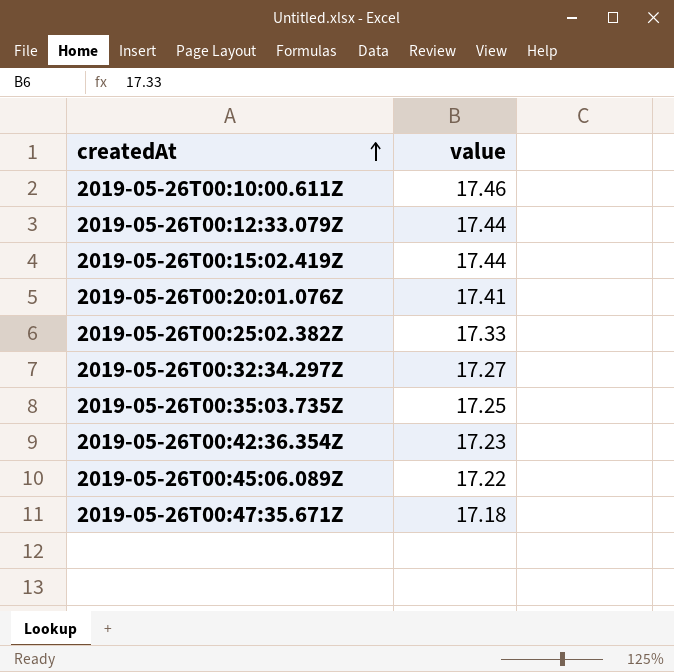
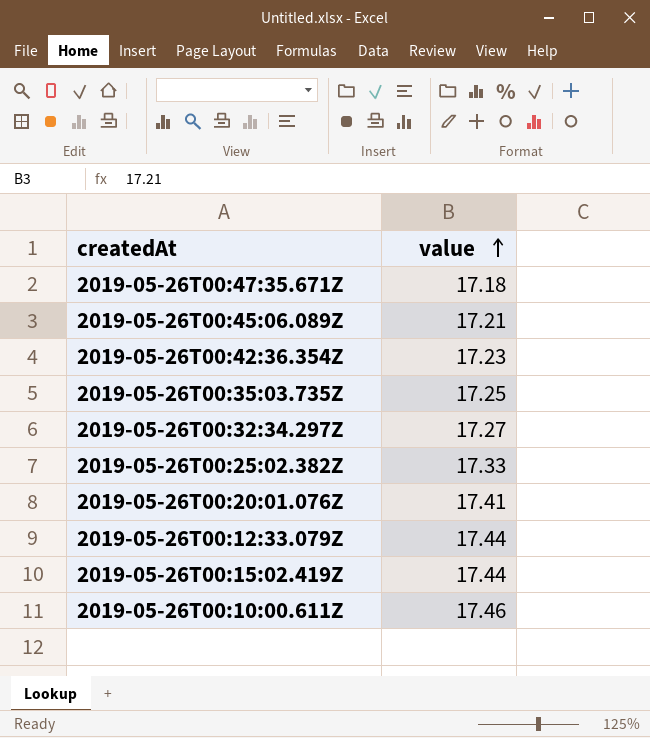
row order: createdAt ascending -> value ascending
2019-05-26T00:45:06.089Z | value: 17.22 -> 17.21

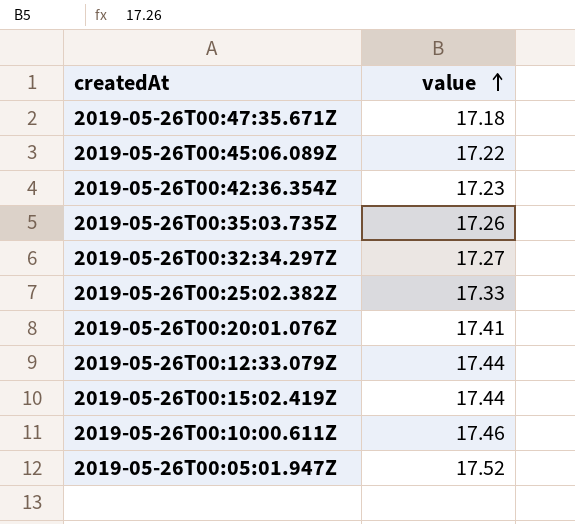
2019-05-26T00:45:06.089Z | value: 17.21 -> 17.22
2019-05-26T00:35:03.735Z | value: 17.25 -> 17.26
row 2019-05-26T00:05:01.947Z: none -> 17.52

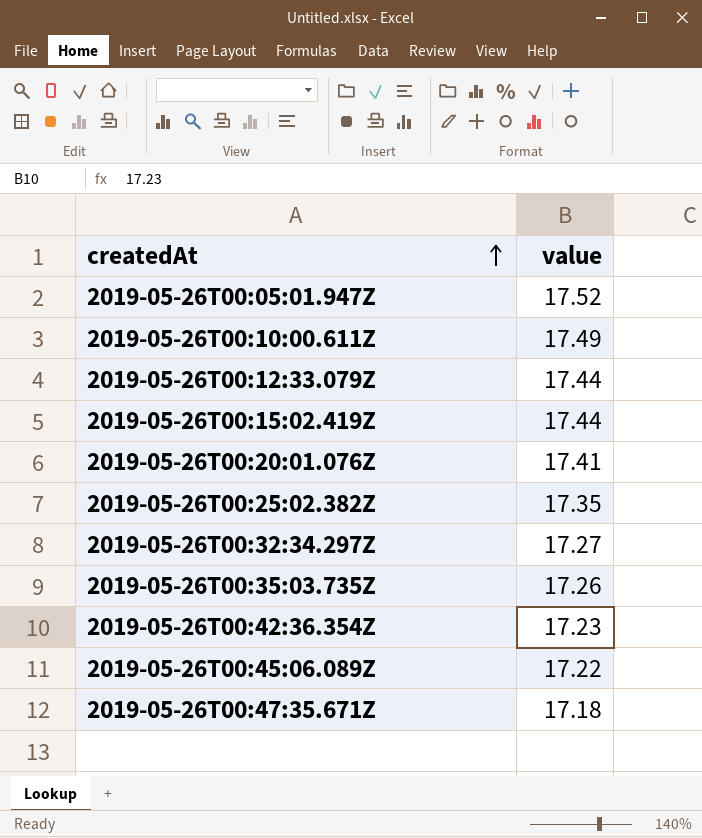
row order: value ascending -> createdAt ascending
2019-05-26T00:10:00.611Z | value: 17.46 -> 17.49
2019-05-26T00:25:02.382Z | value: 17.33 -> 17.35

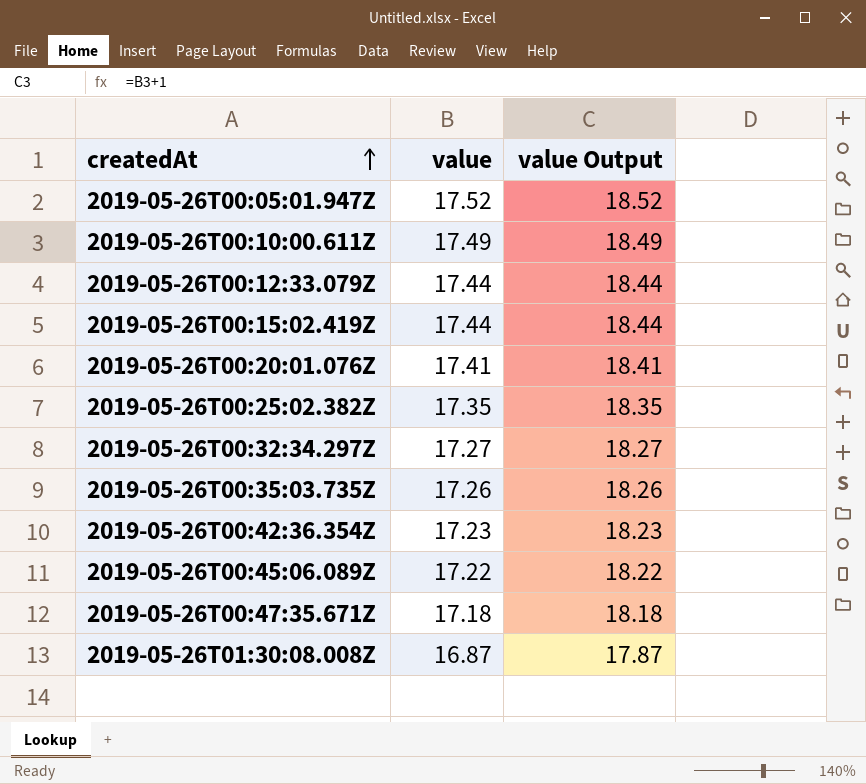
column value Output | formula: none -> [value] + 1
row 2019-05-26T01:30:08.008Z: none -> 16.87 | 17.87

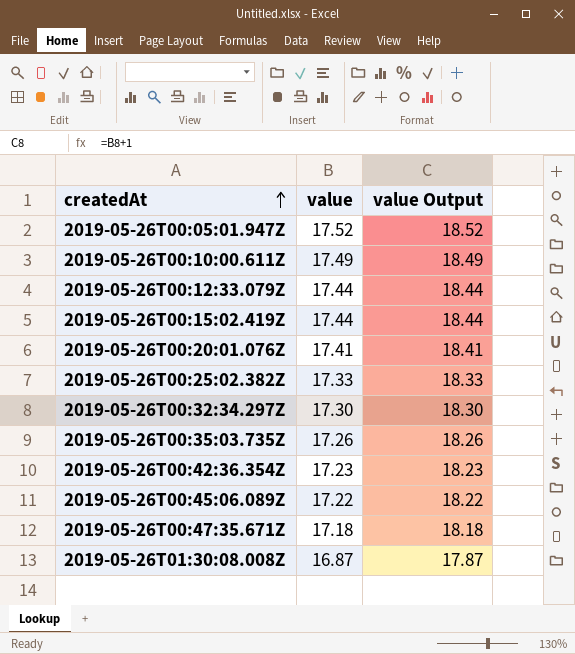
2019-05-26T00:25:02.382Z | value: 17.35 -> 17.33
2019-05-26T00:25:02.382Z | value Output: 18.35 -> 18.33
2019-05-26T00:32:34.297Z | value: 17.27 -> 17.30
2019-05-26T00:32:34.297Z | value Output: 18.27 -> 18.30

